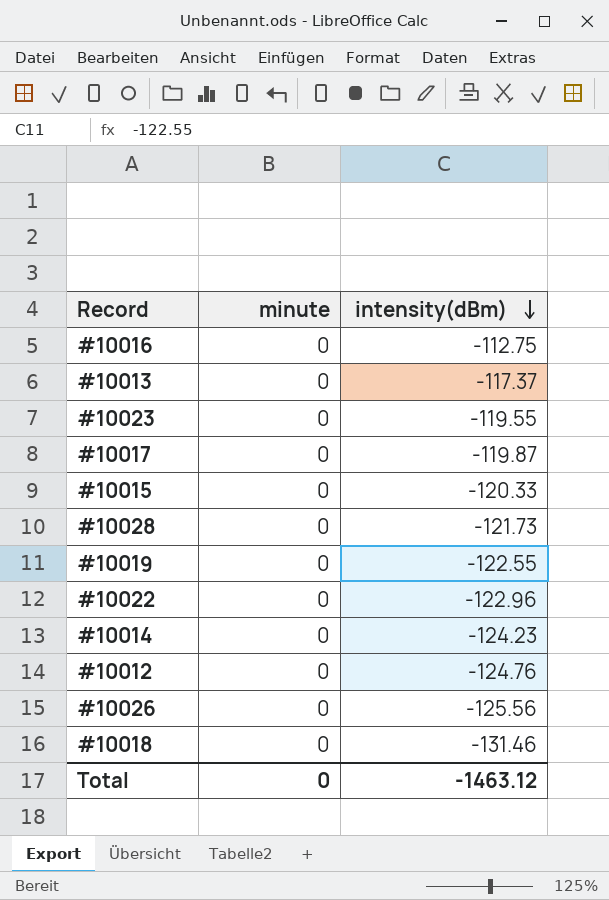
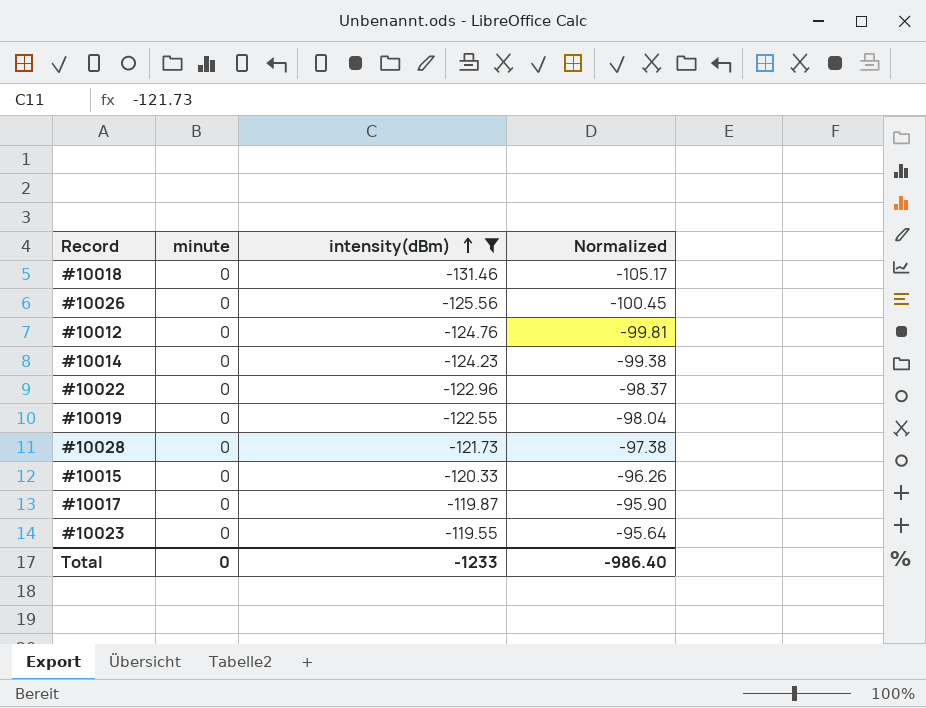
filter: none -> intensity(dBm) <= -119.55
row order: intensity(dBm) descending -> intensity(dBm) ascending
column Normalized | formula: none -> [intensity(dBm)] * 0.8
Total | intensity(dBm): -1463.12 -> -1233

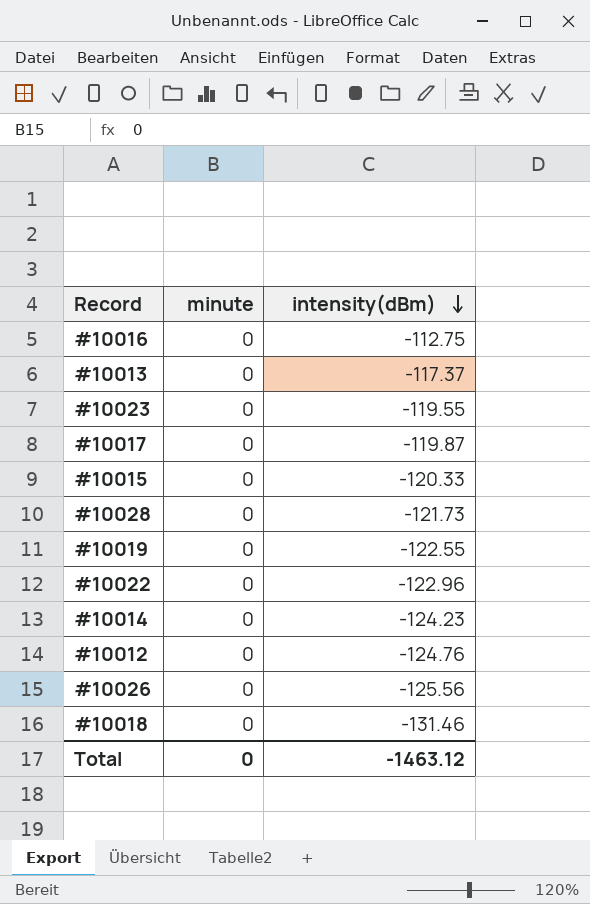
filter: intensity(dBm) <= -119.55 -> none
row order: intensity(dBm) ascending -> intensity(dBm) descending
column Normalized | formula: [intensity(dBm)] * 0.8 -> none
Total | intensity(dBm): -1233 -> -1463.12

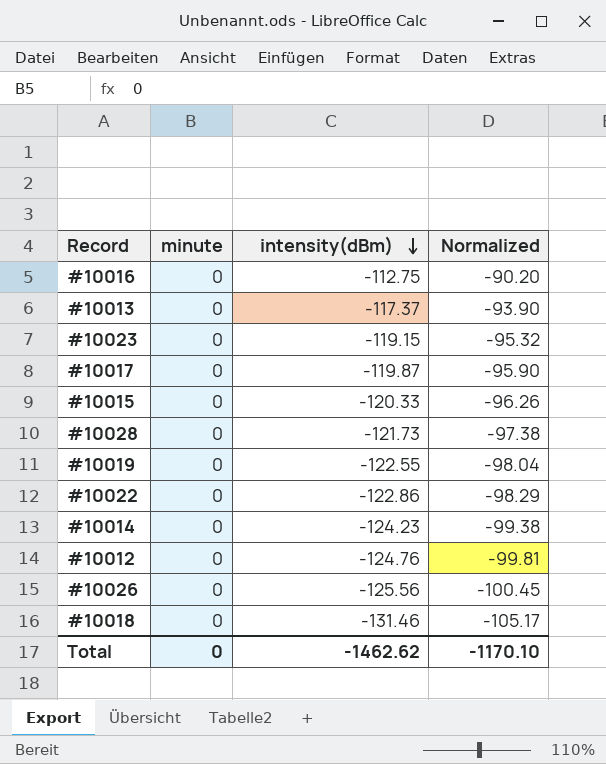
column Normalized | formula: none -> [intensity(dBm)] * 0.8
#10023 | intensity(dBm): -119.55 -> -119.15
#10022 | intensity(dBm): -122.96 -> -122.86
Total | intensity(dBm): -1463.12 -> -1462.62

